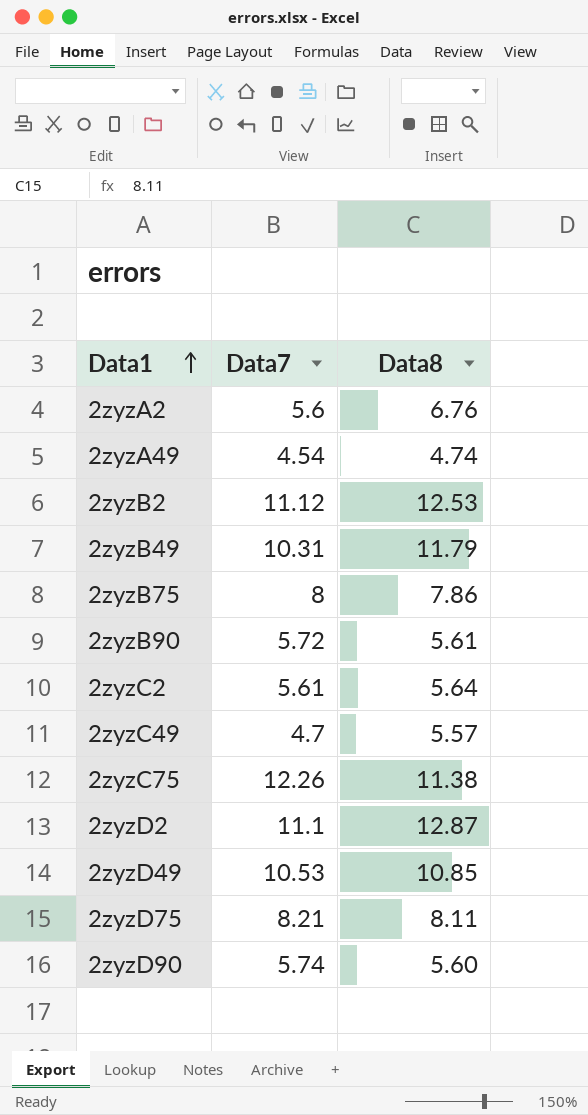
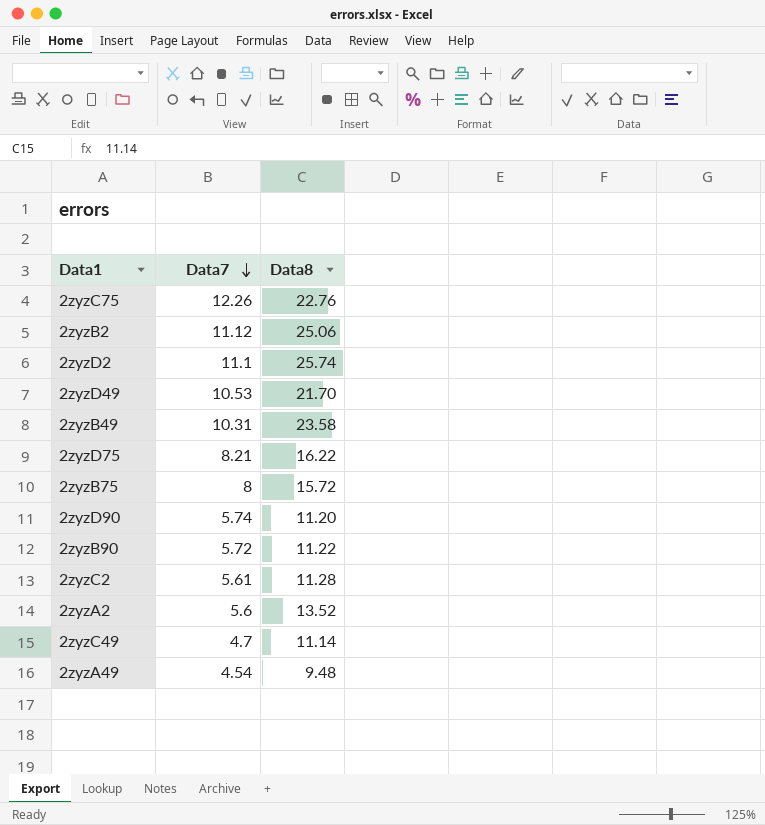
row order: Data1 ascending -> Data7 descending
2zyzC75 | Data8: 11.38 -> 22.76
2zyzB2 | Data8: 12.53 -> 25.06
2zyzD2 | Data8: 12.87 -> 25.74
2zyzD49 | Data8: 10.85 -> 21.70
2zyzB49 | Data8: 11.79 -> 23.58
2zyzD75 | Data8: 8.11 -> 16.22
2zyzB75 | Data8: 7.86 -> 15.72
2zyzD90 | Data8: 5.60 -> 11.20
2zyzB90 | Data8: 5.61 -> 11.22
2zyzC2 | Data8: 5.64 -> 11.28
2zyzA2 | Data8: 6.76 -> 13.52
2zyzC49 | Data8: 5.57 -> 11.14
2zyzA49 | Data8: 4.74 -> 9.48

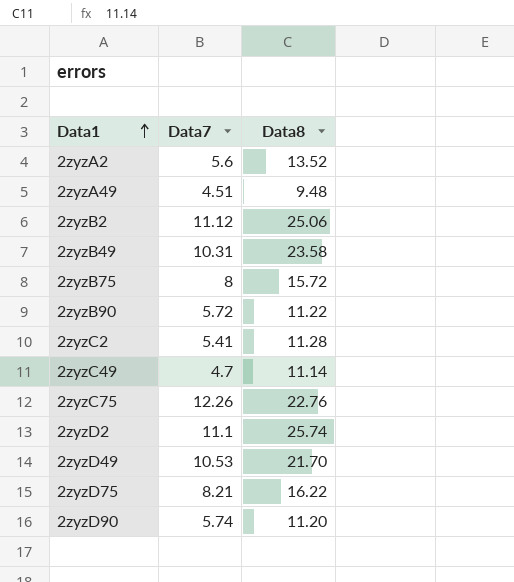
row order: Data7 descending -> Data1 ascending
2zyzA49 | Data7: 4.54 -> 4.51
2zyzC2 | Data7: 5.61 -> 5.41

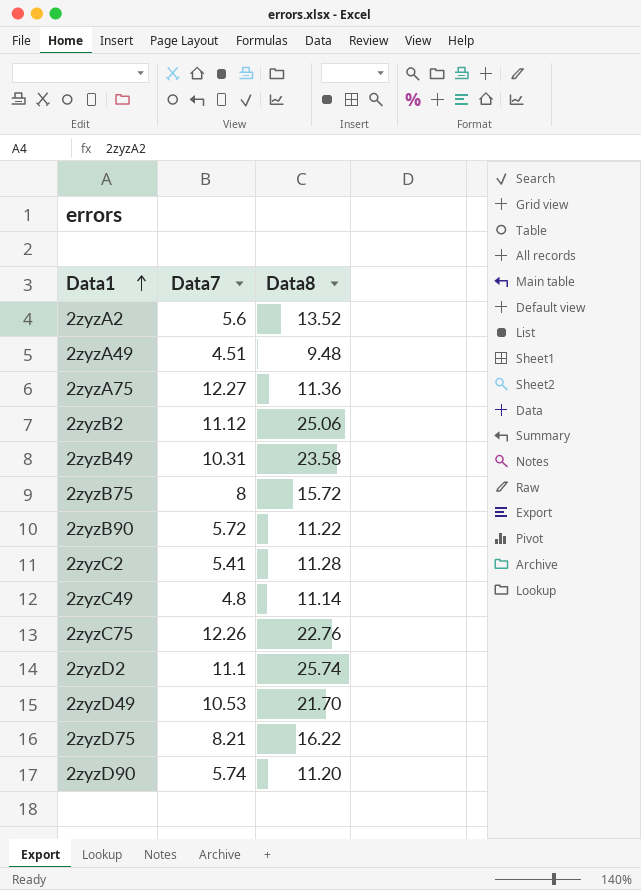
row 2zyzA75: none -> 12.27 | 11.36
2zyzC49 | Data7: 4.7 -> 4.8

